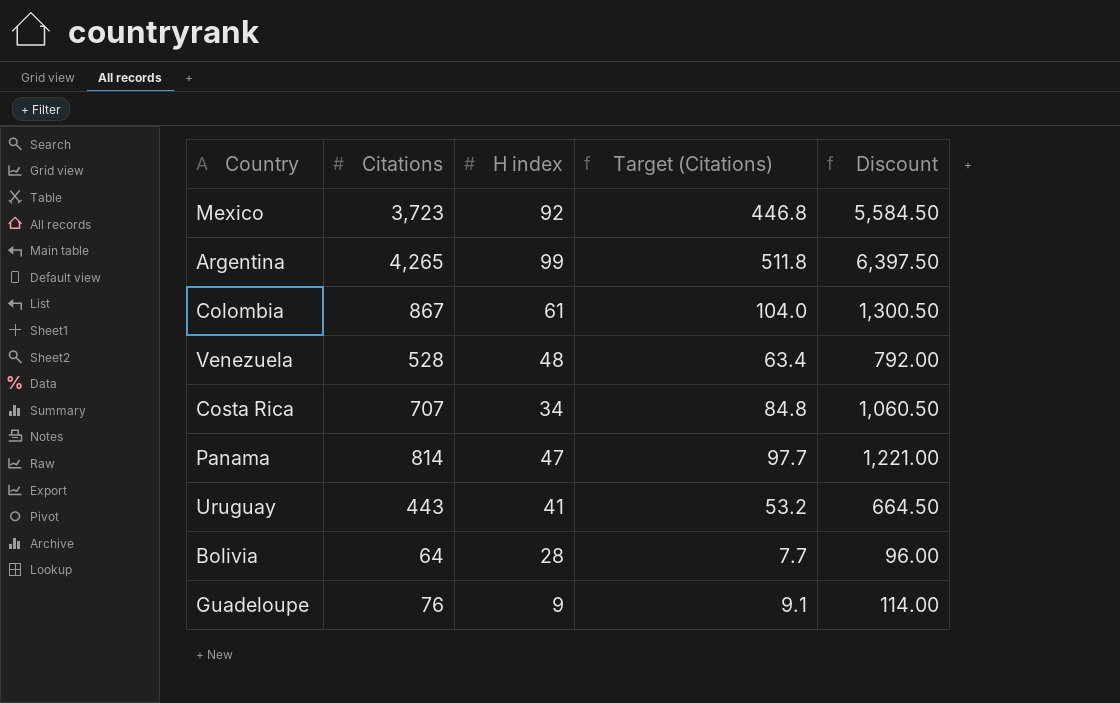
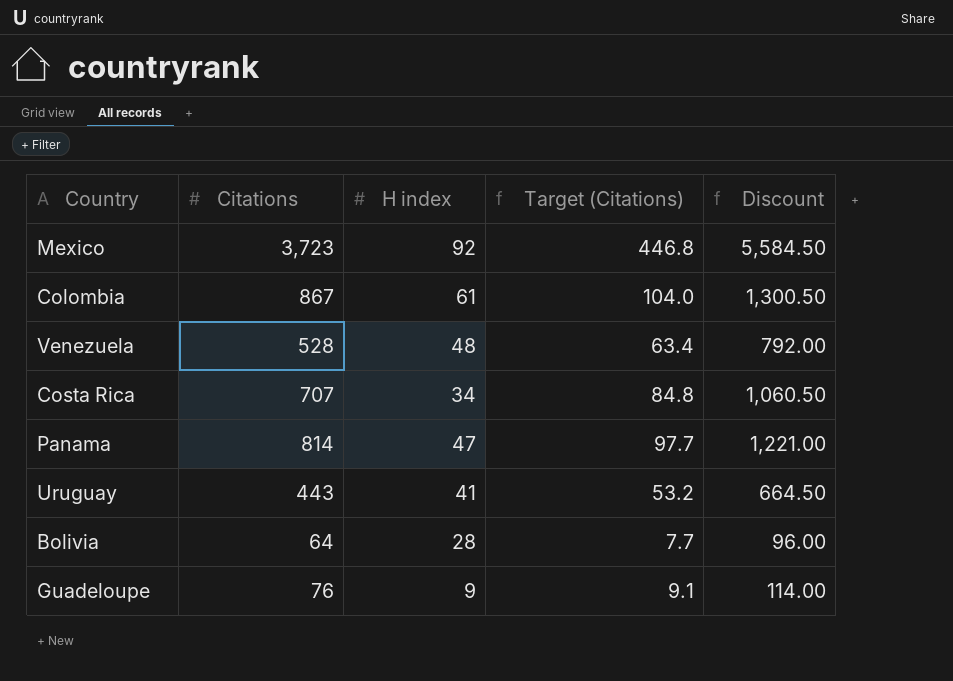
row Argentina: 4,265 | 99 | 511.8 | 6,397.50 -> none

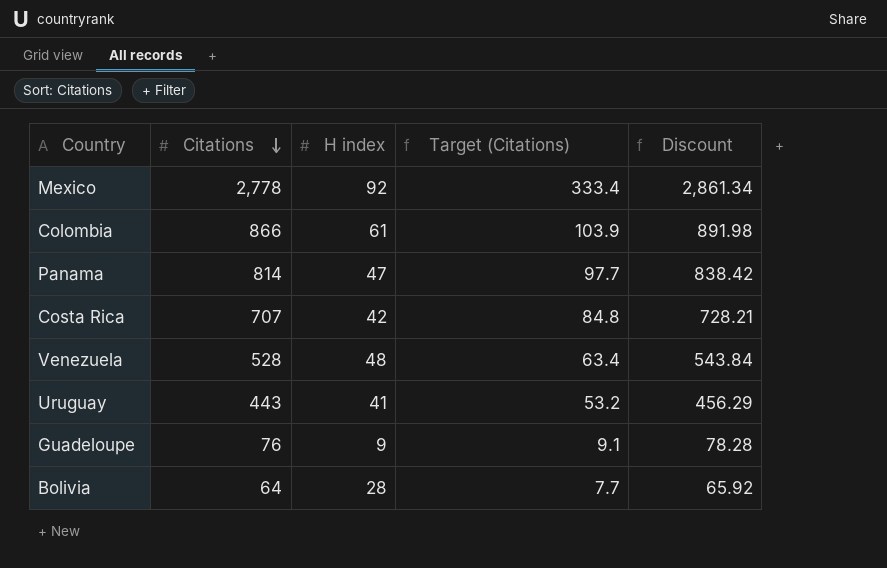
row order: none -> Citations descending
column Discount | formula: [Citations] * 1.5 -> [Citations] * 1.03
Mexico | Citations: 3,723 -> 2,778
Mexico | Target (Citations): 446.8 -> 333.4
Colombia | Citations: 867 -> 866
Colombia | Target (Citations): 104.0 -> 103.9
Costa Rica | H index: 34 -> 42

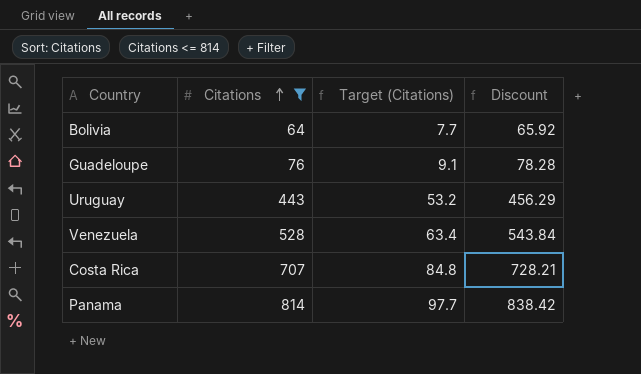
filter: none -> Citations <= 814
row order: Citations descending -> Citations ascending
column H index | position: 3 -> none

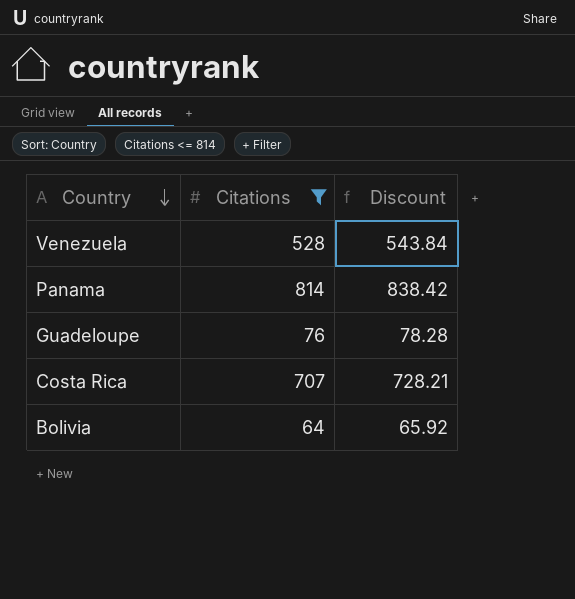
row order: Citations ascending -> Country descending
column Target (Citations) | formula: [Citations] * 0.12 -> none
row Uruguay: 443 | 53.2 | 456.29 -> none

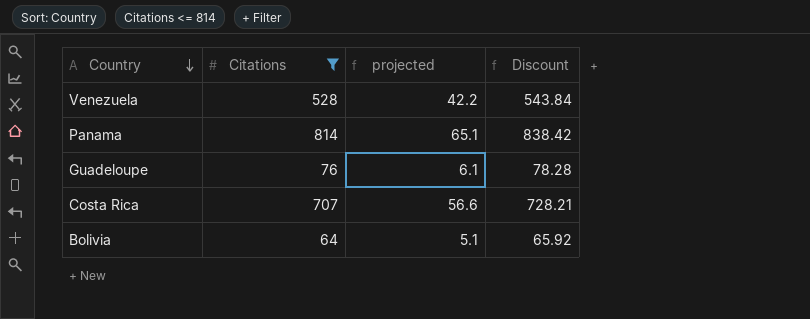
column projected | formula: none -> [Citations] * 0.08

